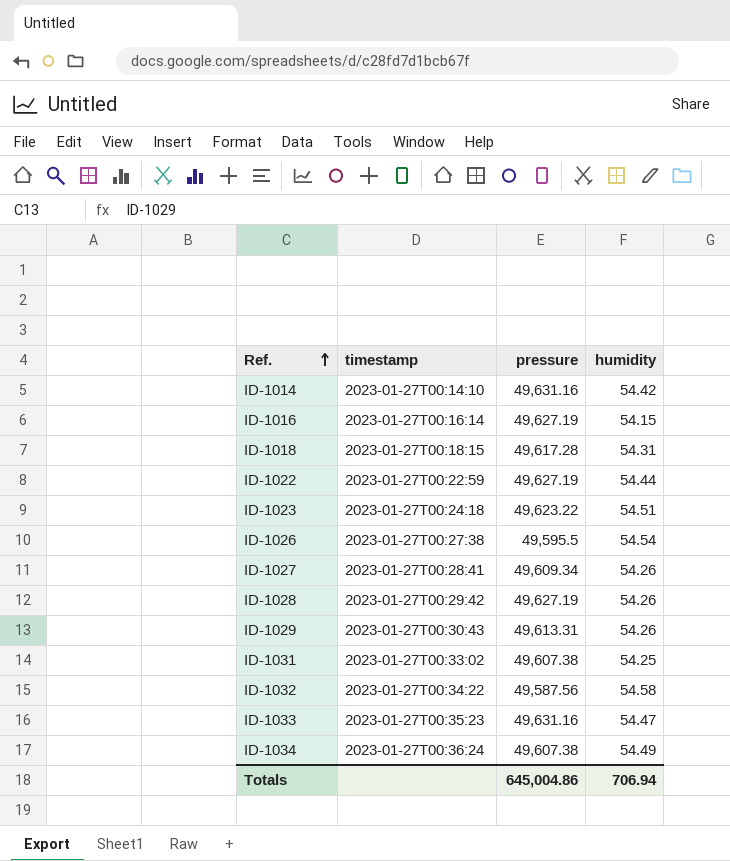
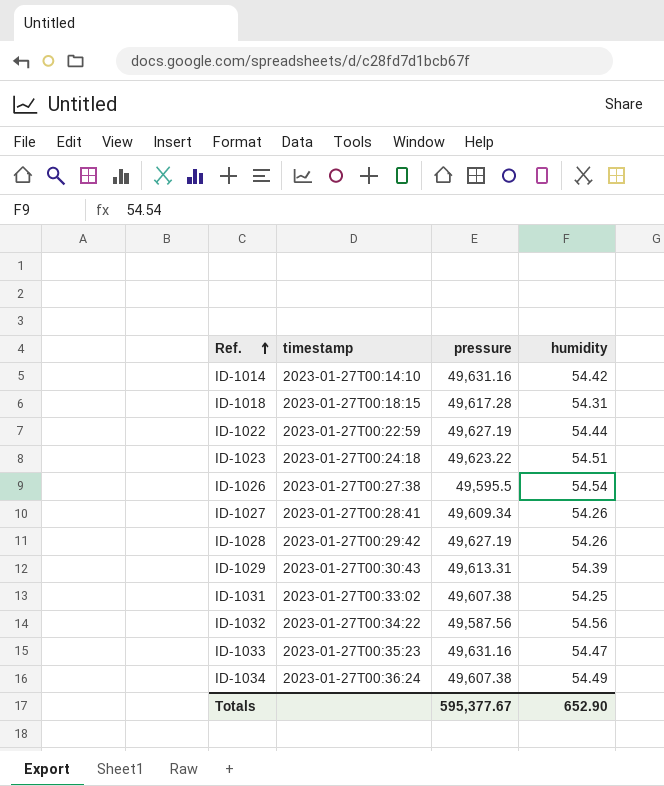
row ID-1016: 2023-01-27T00:16:14 | 49,627.19 | 54.15 -> none
ID-1029 | humidity: 54.26 -> 54.39
ID-1032 | humidity: 54.58 -> 54.56
Totals | pressure: 645,004.86 -> 595,377.67
Totals | humidity: 706.94 -> 652.90

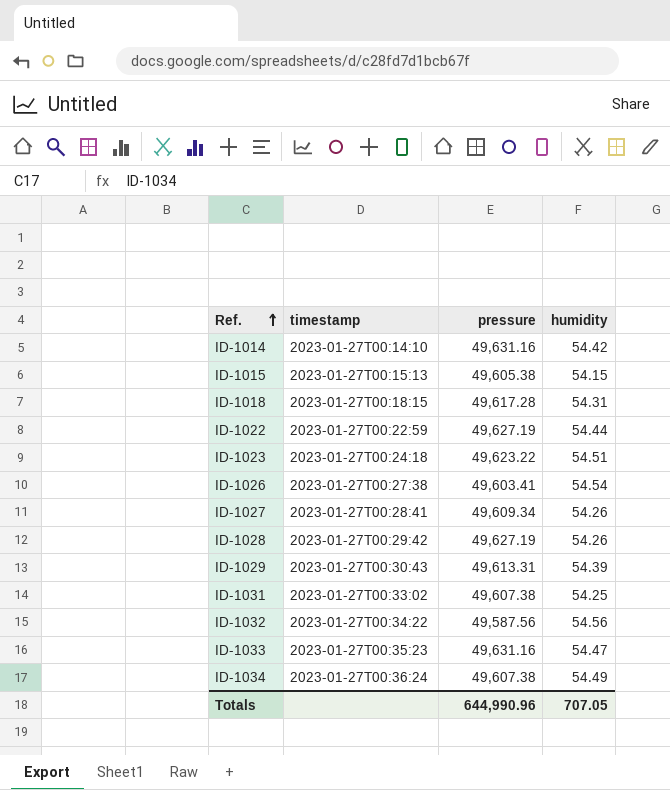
row ID-1015: none -> 2023-01-27T00:15:13 | 49,605.38 | 54.15
ID-1026 | pressure: 49,595.5 -> 49,603.41
Totals | pressure: 595,377.67 -> 644,990.96
Totals | humidity: 652.90 -> 707.05

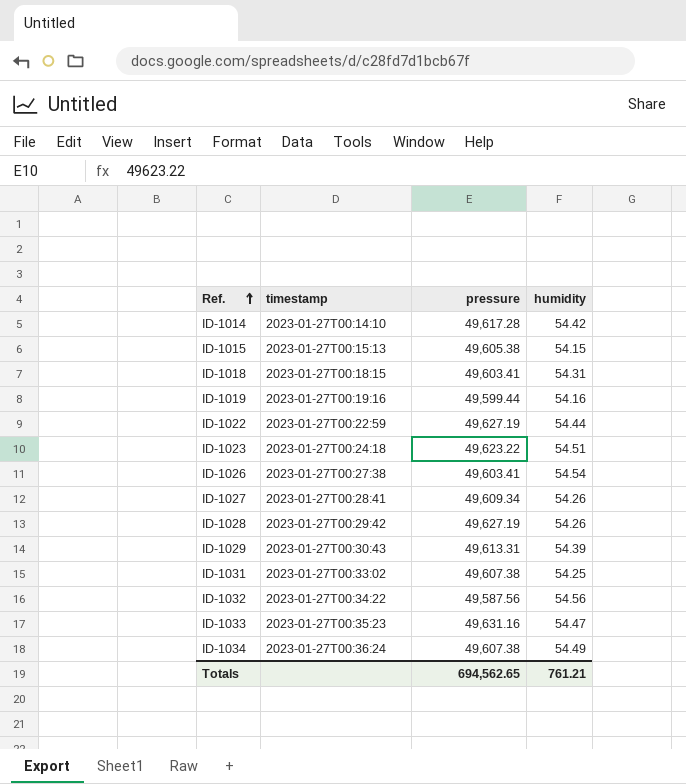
ID-1014 | pressure: 49,631.16 -> 49,617.28
ID-1018 | pressure: 49,617.28 -> 49,603.41
row ID-1019: none -> 2023-01-27T00:19:16 | 49,599.44 | 54.16
Totals | pressure: 644,990.96 -> 694,562.65
Totals | humidity: 707.05 -> 761.21

